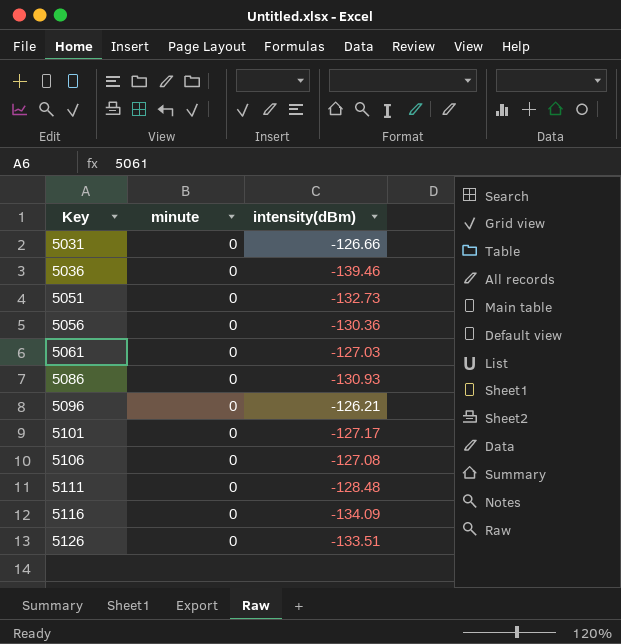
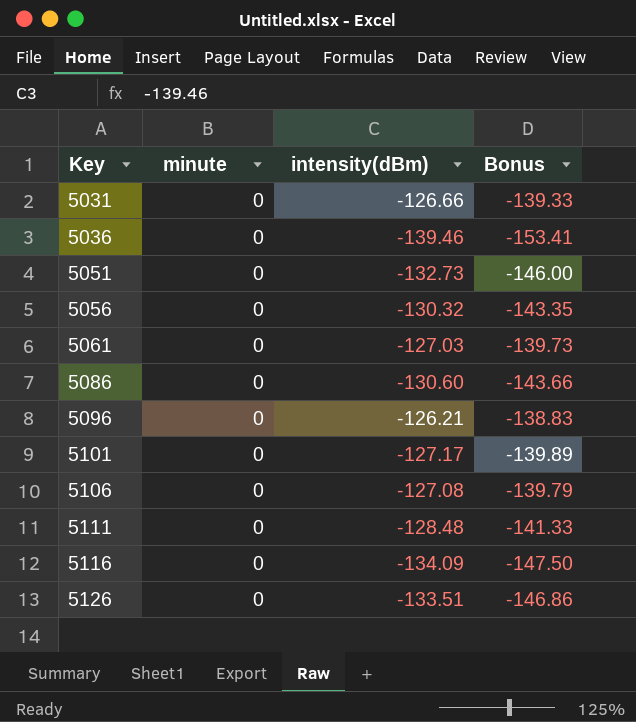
column Bonus | formula: none -> [intensity(dBm)] * 1.1
5056 | intensity(dBm): -130.36 -> -130.32
5086 | intensity(dBm): -130.93 -> -130.60

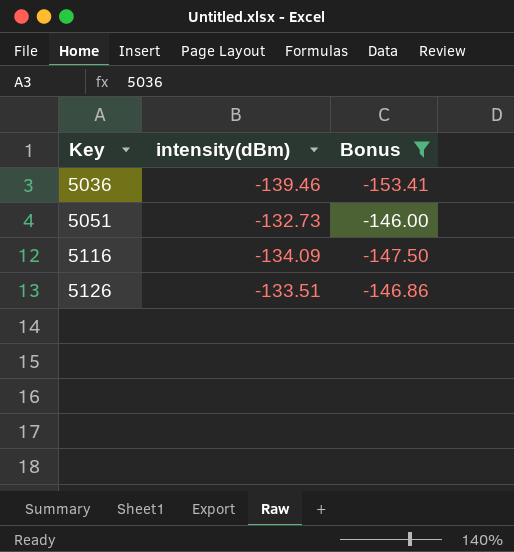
filter: none -> Bonus <= -146.00
column minute | position: 2 -> none

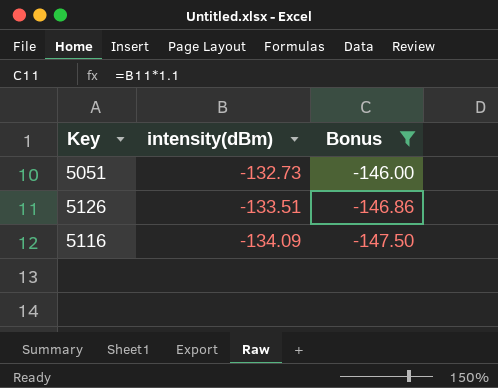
row order: Key ascending -> intensity(dBm) descending
row 5036: -139.46 | -153.41 -> none

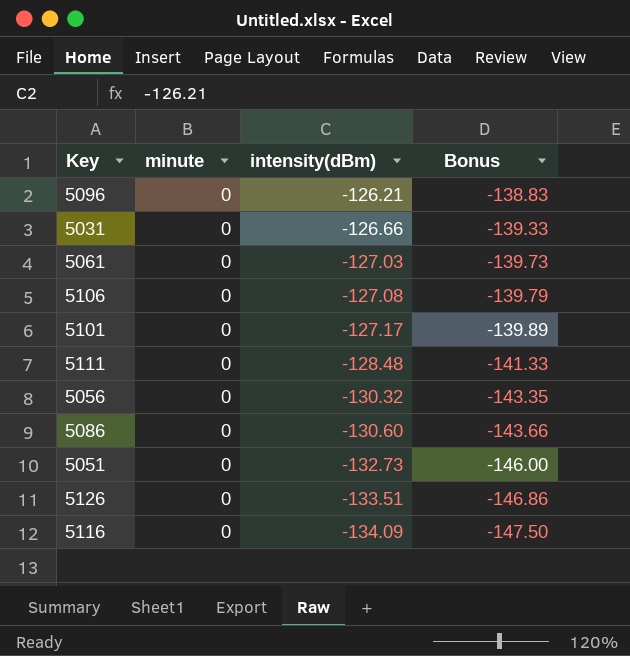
filter: Bonus <= -146.00 -> none
column minute | position: none -> 2

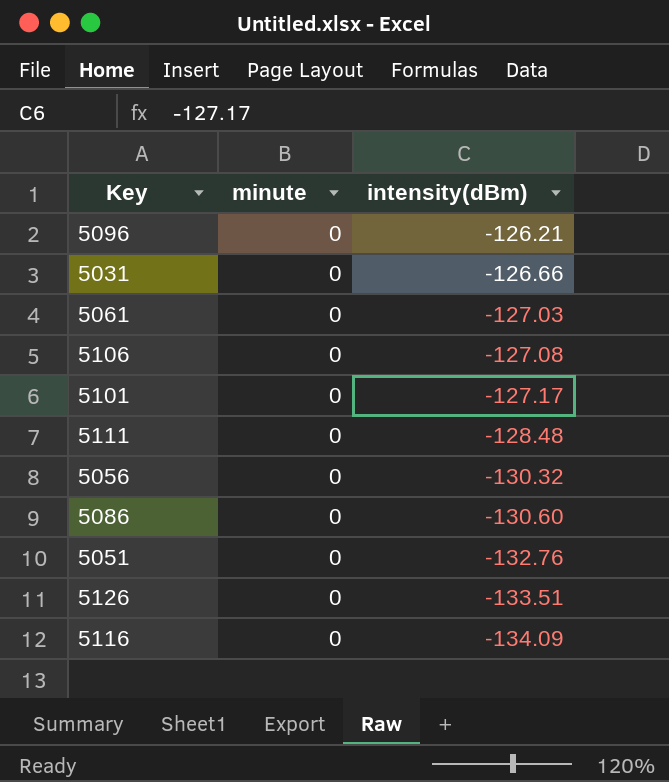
column Bonus | formula: [intensity(dBm)] * 1.1 -> none
5051 | intensity(dBm): -132.73 -> -132.76

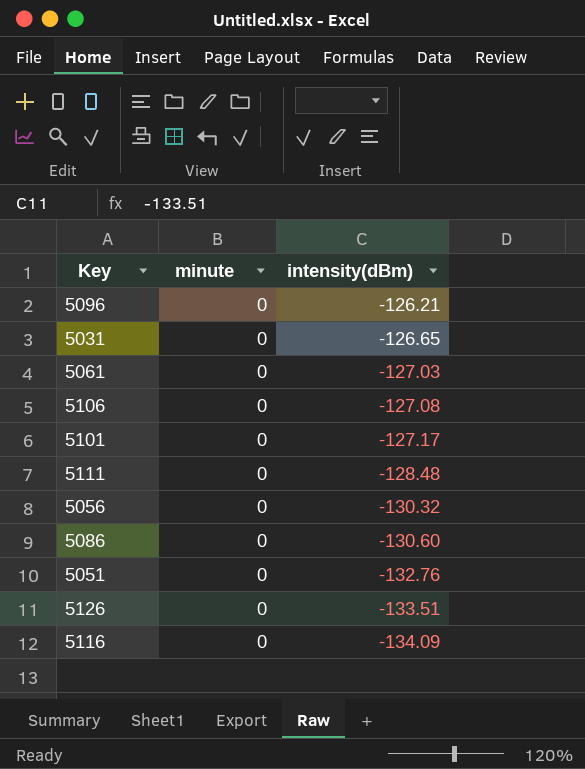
5031 | intensity(dBm): -126.66 -> -126.65

